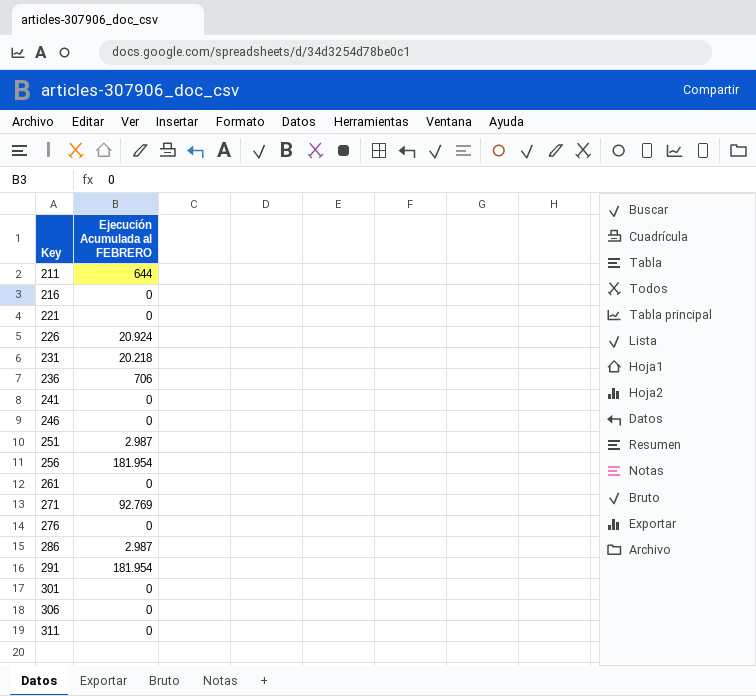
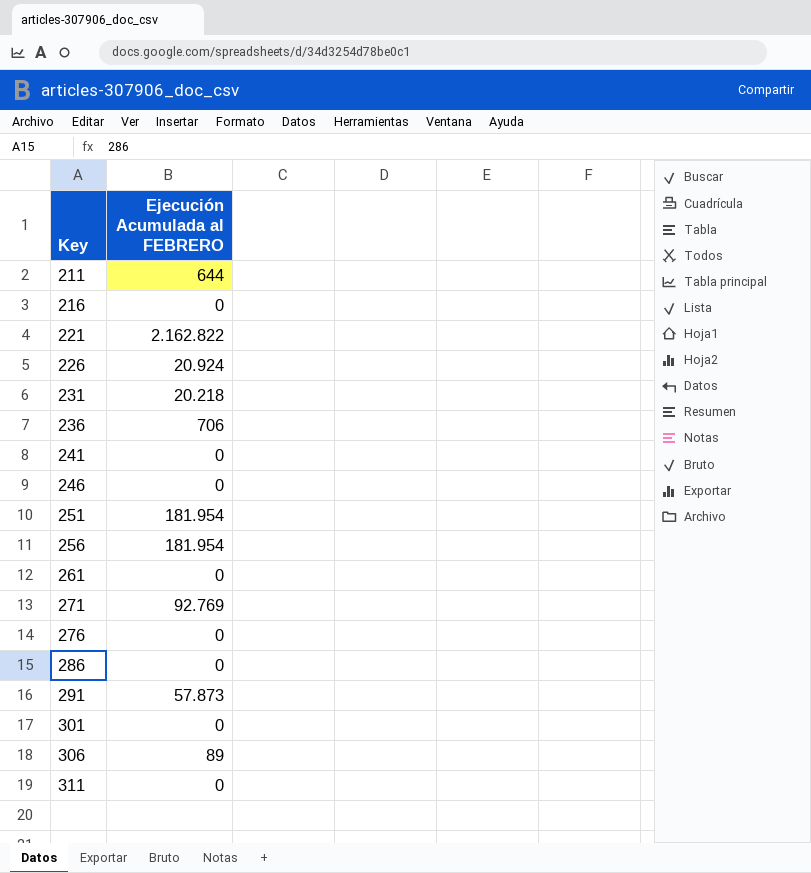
221 | Ejecución Acumulada al FEBRERO: 0 -> 2.162.822
251 | Ejecución Acumulada al FEBRERO: 2.987 -> 181.954
286 | Ejecución Acumulada al FEBRERO: 2.987 -> 0
291 | Ejecución Acumulada al FEBRERO: 181.954 -> 57.873
306 | Ejecución Acumulada al FEBRERO: 0 -> 89

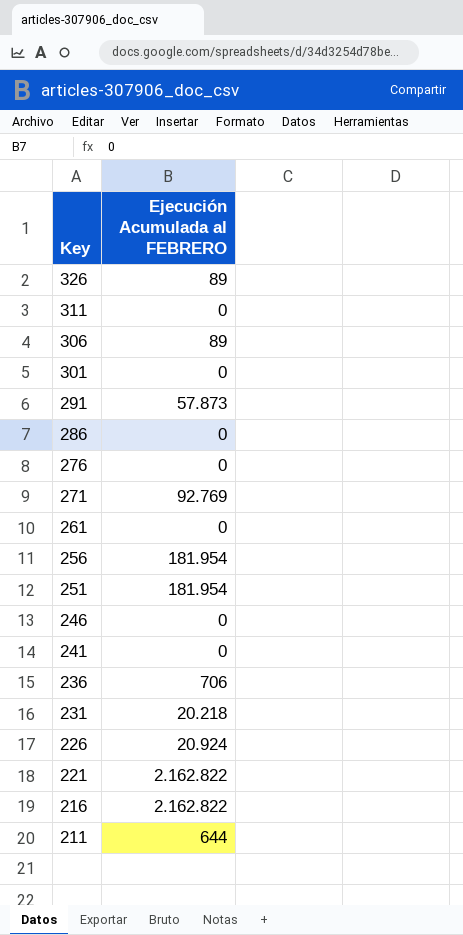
row order: Key ascending -> Key descending
row 326: none -> 89
216 | Ejecución Acumulada al FEBRERO: 0 -> 2.162.822

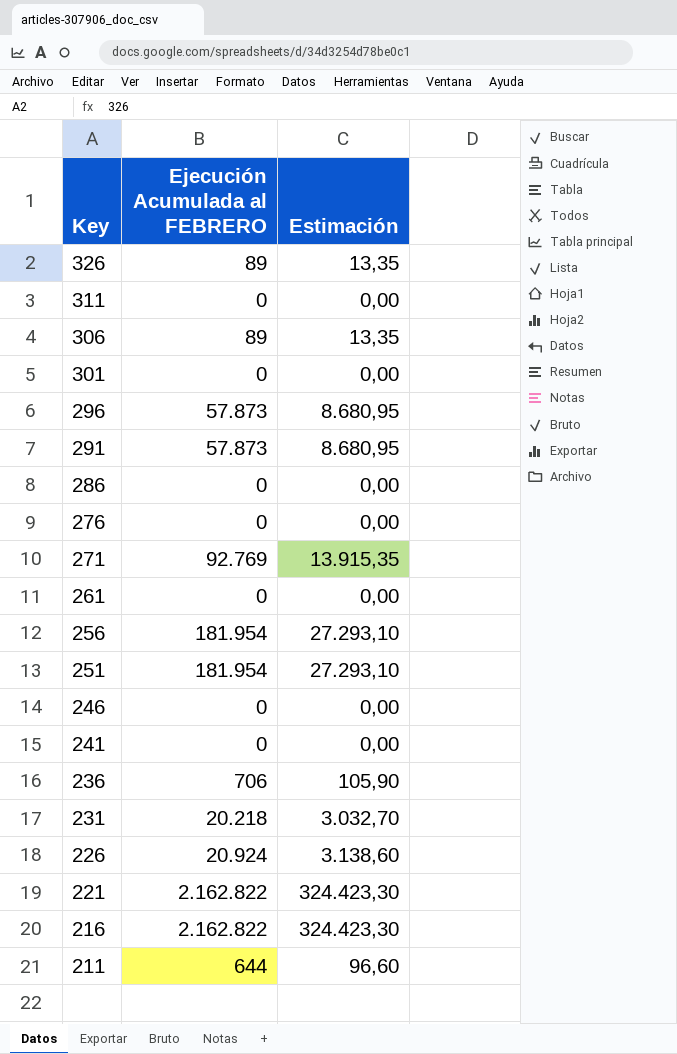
column Estimación | formula: none -> [Ejecución Acumulada al FEBRERO] * 0,15
row 296: none -> 57.873 | 8.680,95

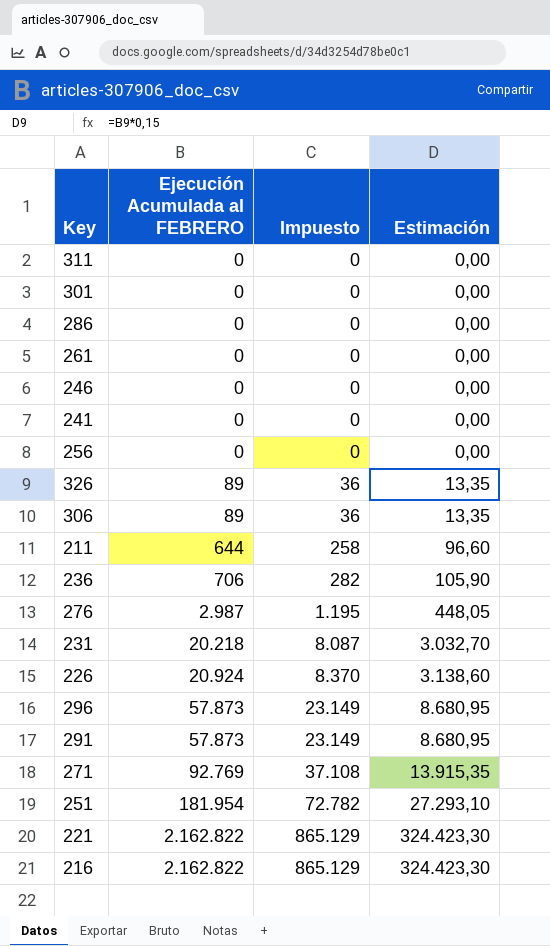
row order: Key descending -> Ejecución Acumulada al FEBRERO ascending
column Impuesto | formula: none -> [Ejecución Acumulada al FEBRERO] * 0,4
256 | Ejecución Acumulada al FEBRERO: 181.954 -> 0
256 | Estimación: 27.293,10 -> 0,00
276 | Ejecución Acumulada al FEBRERO: 0 -> 2.987
276 | Estimación: 0,00 -> 448,05

